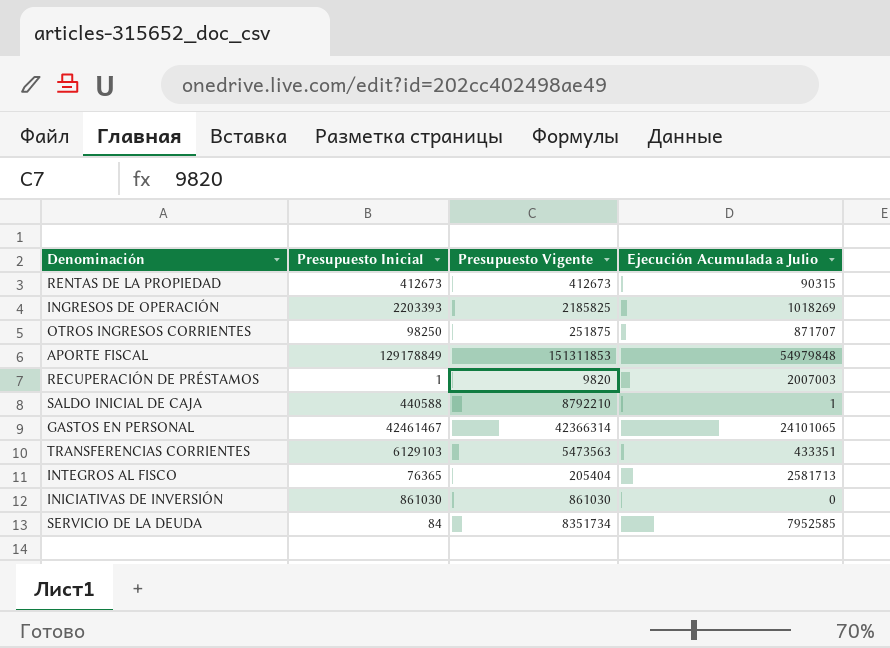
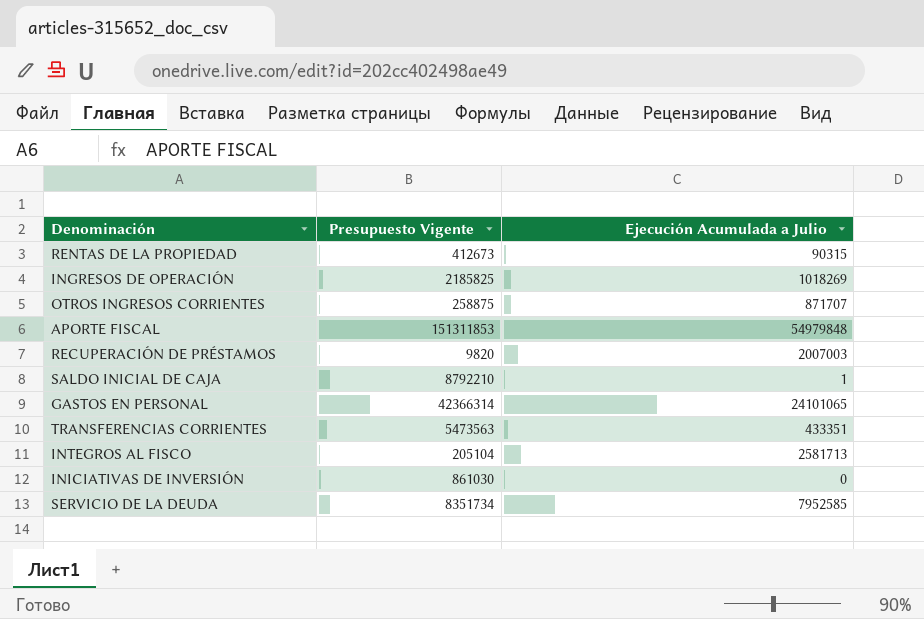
column Presupuesto Inicial | position: 2 -> none
OTROS INGRESOS CORRIENTES | Presupuesto Vigente: 251875 -> 258875
INTEGROS AL FISCO | Presupuesto Vigente: 205404 -> 205104

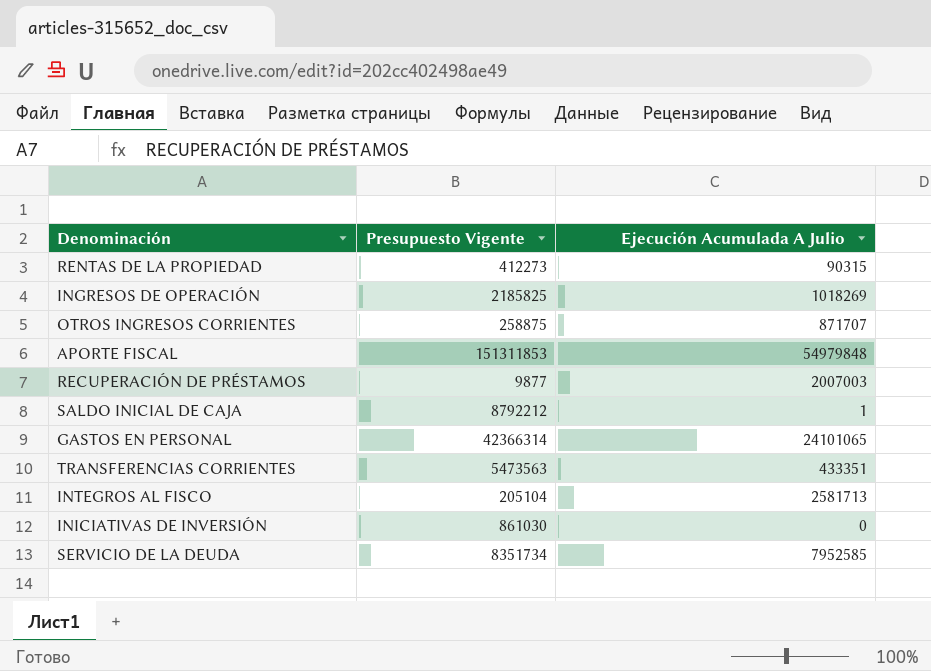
column name: Ejecución Acumulada a Julio -> Ejecución Acumulada A Julio
RENTAS DE LA PROPIEDAD | Presupuesto Vigente: 412673 -> 412273
RECUPERACIÓN DE PRÉSTAMOS | Presupuesto Vigente: 9820 -> 9877
SALDO INICIAL DE CAJA | Presupuesto Vigente: 8792210 -> 8792212

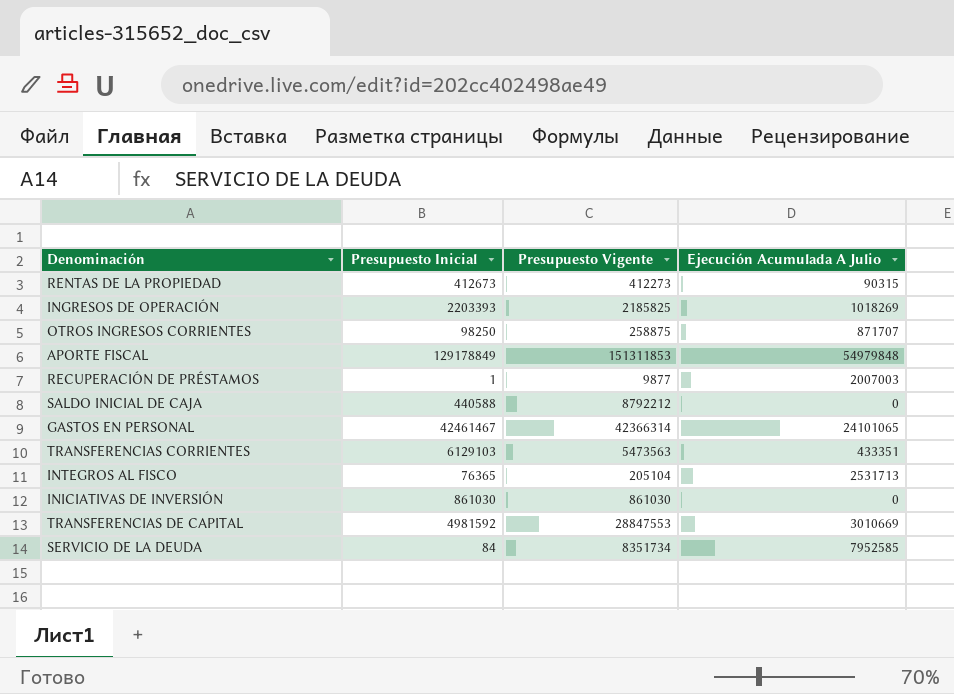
column Presupuesto Inicial | position: none -> 2
SALDO INICIAL DE CAJA | Ejecución Acumulada A Julio: 1 -> 0
INTEGROS AL FISCO | Ejecución Acumulada A Julio: 2581713 -> 2531713
row TRANSFERENCIAS DE CAPITAL: none -> 4981592 | 28847553 | 3010669

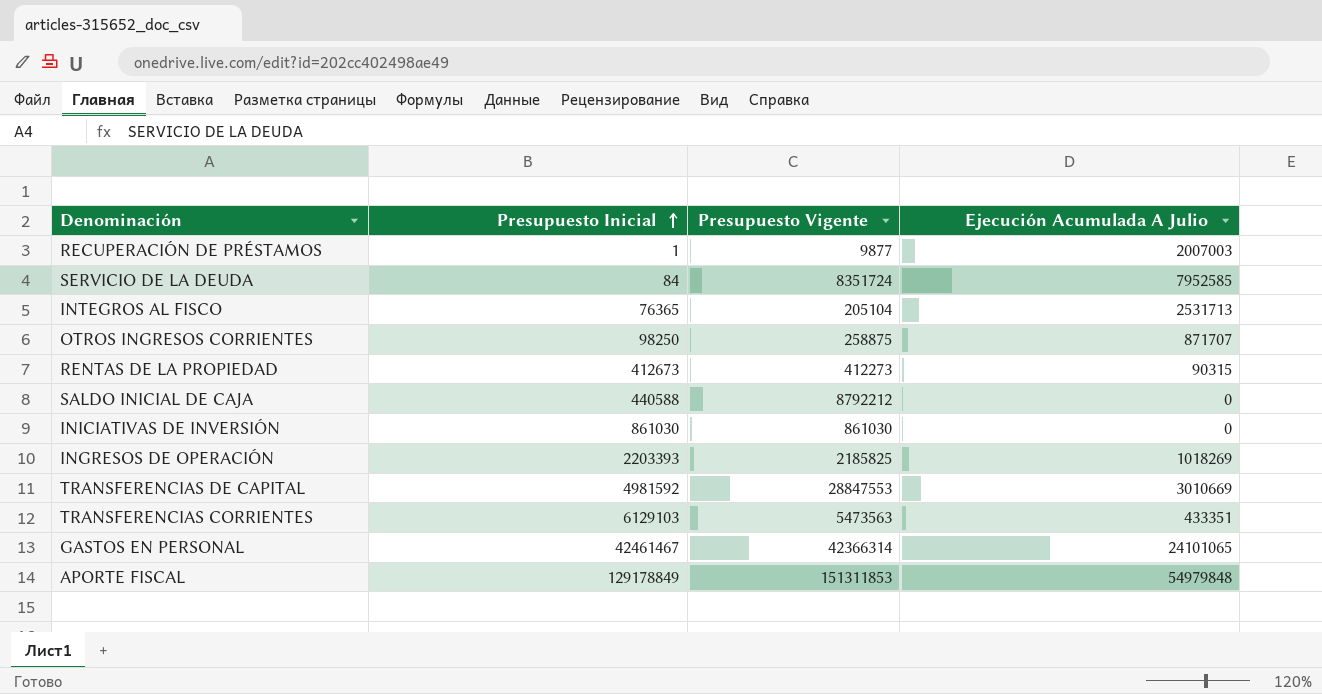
row order: none -> Presupuesto Inicial ascending
SERVICIO DE LA DEUDA | Presupuesto Vigente: 8351734 -> 8351724

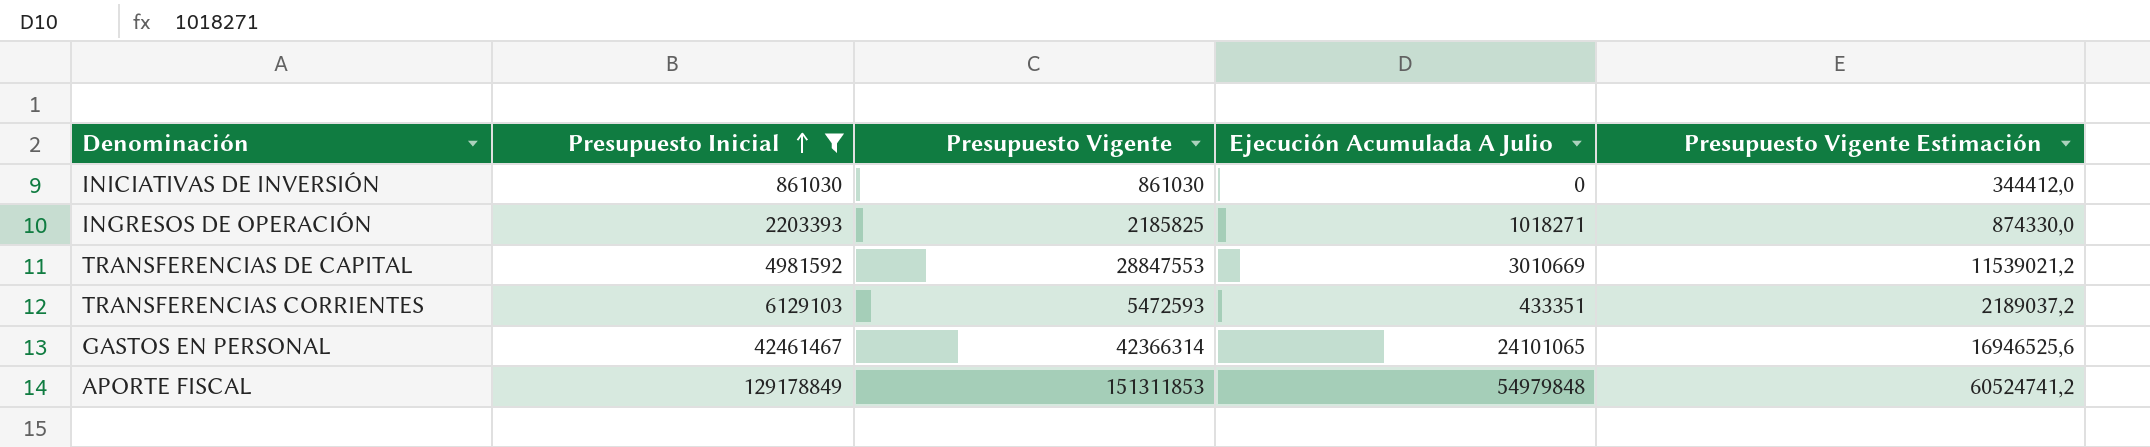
filter: none -> Presupuesto Inicial >= 861030
column Presupuesto Vigente Estimación | formula: none -> [Presupuesto Vigente] * 0,4
INGRESOS DE OPERACIÓN | Ejecución Acumulada A Julio: 1018269 -> 1018271
TRANSFERENCIAS CORRIENTES | Presupuesto Vigente: 5473563 -> 5472593

